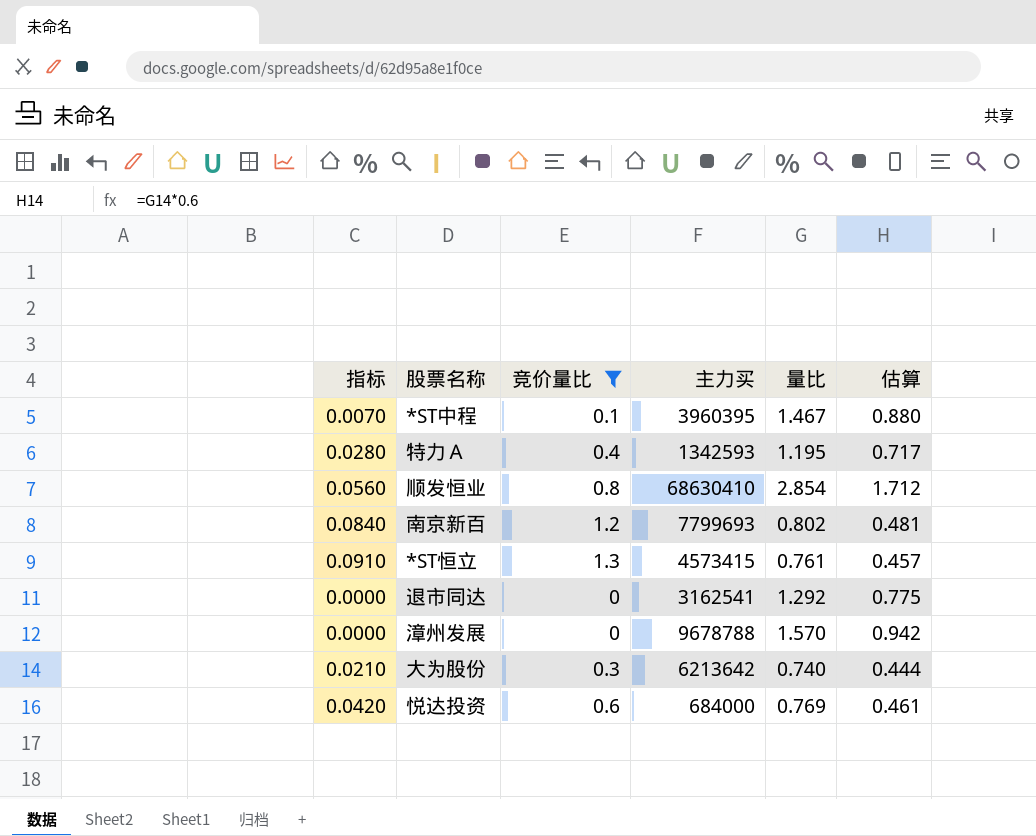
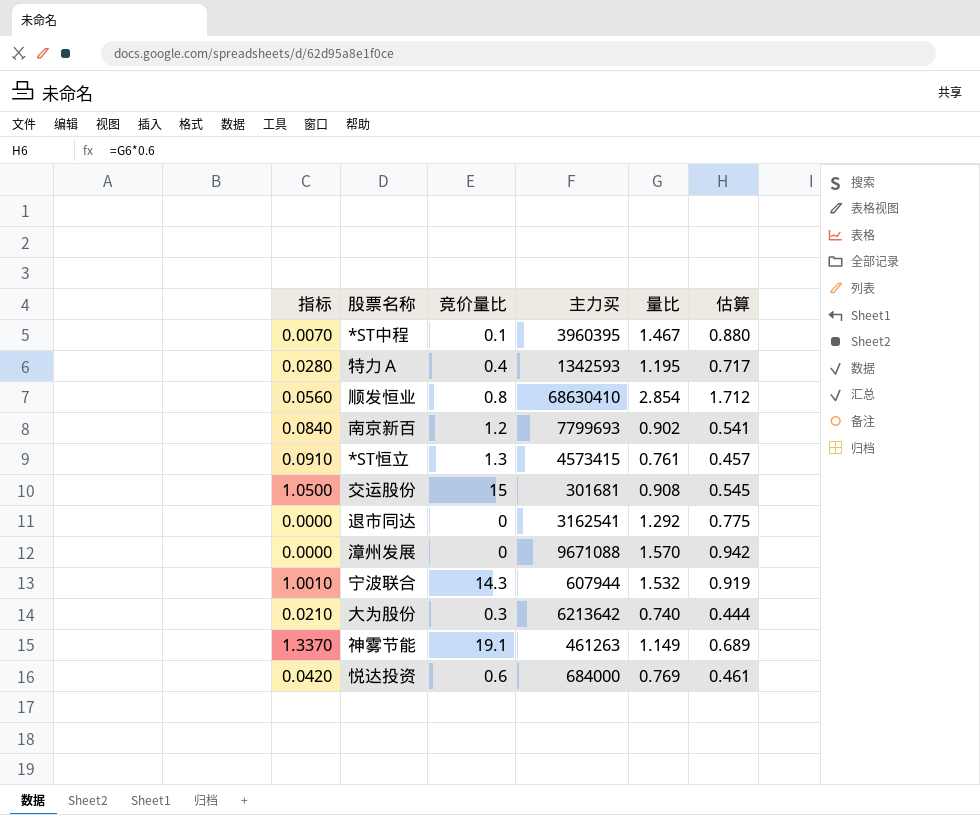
filter: 竞价量比 <= 1.3 -> none
南京新百 | 量比: 0.802 -> 0.902
南京新百 | 估算: 0.481 -> 0.541
漳州发展 | 主力买: 9678788 -> 9671088

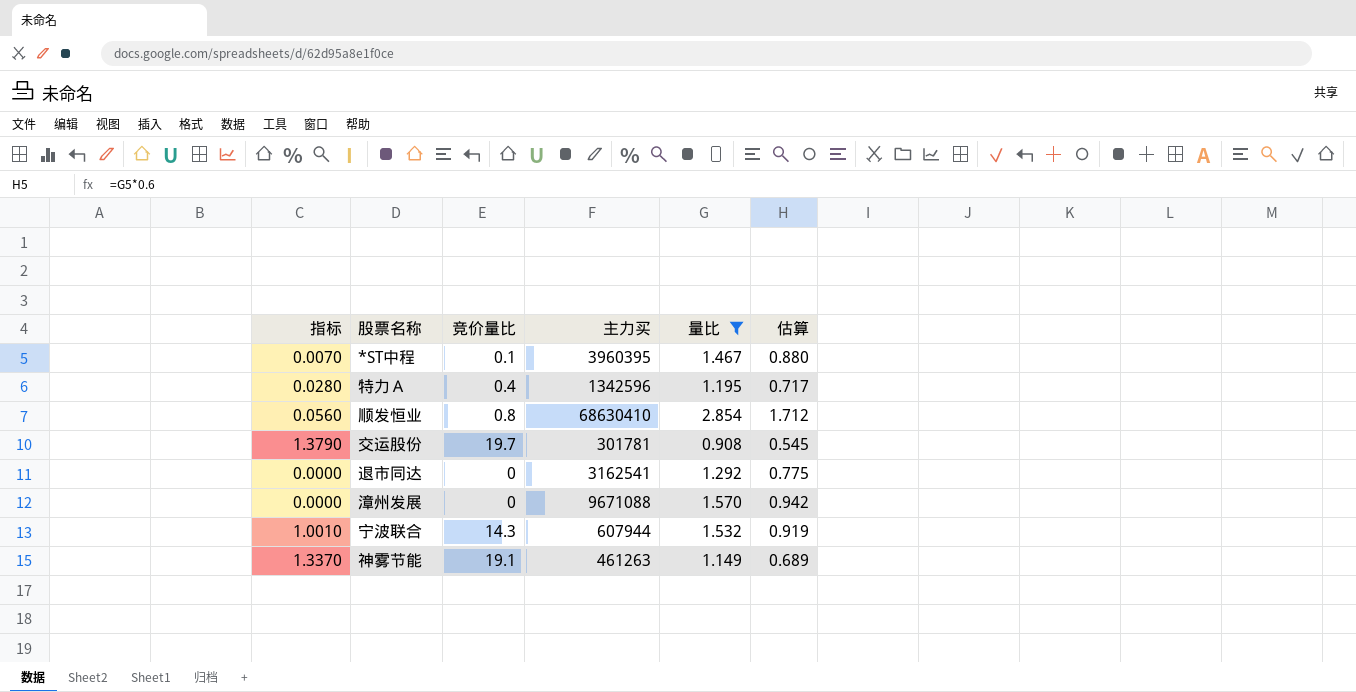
filter: none -> 量比 >= 0.908
特力Ａ | 主力买: 1342593 -> 1342596
交运股份 | 指标: 1.0500 -> 1.3790
交运股份 | 竞价量比: 15 -> 19.7
交运股份 | 主力买: 301681 -> 301781

